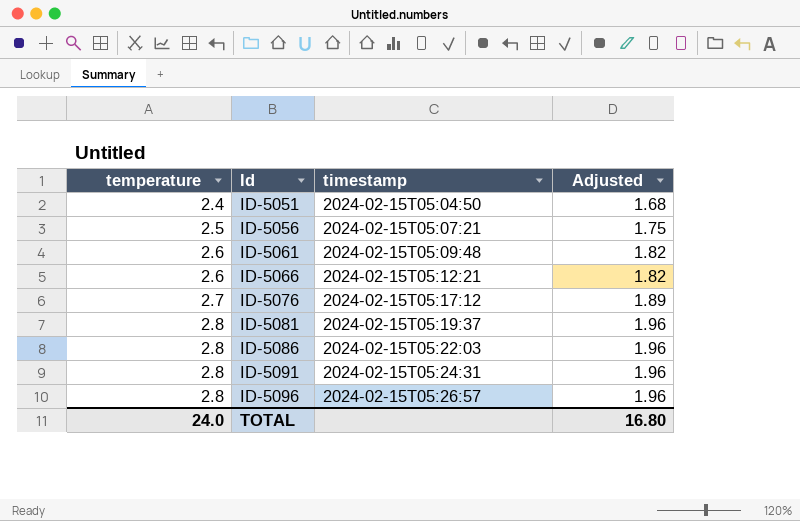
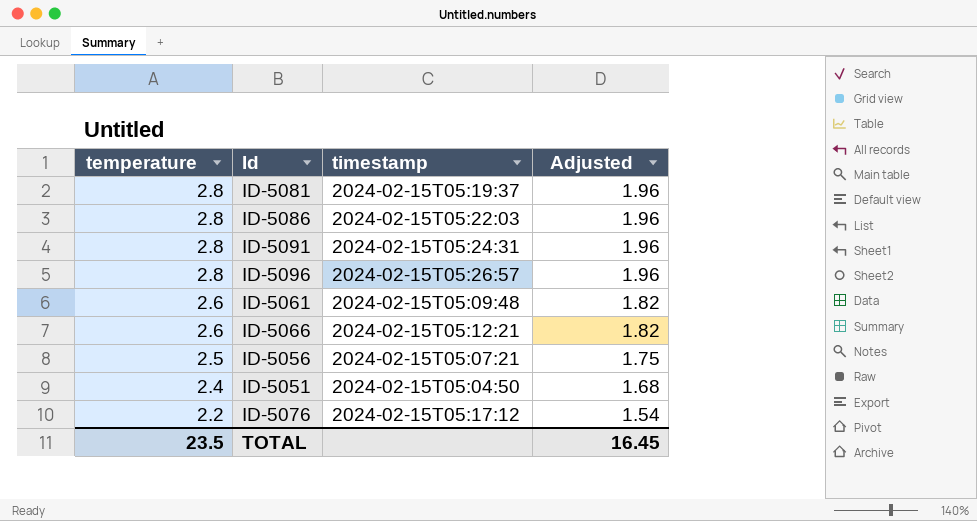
row order: temperature ascending -> temperature descending
ID-5076 | temperature: 2.7 -> 2.2
ID-5076 | Adjusted: 1.89 -> 1.54
TOTAL | temperature: 24.0 -> 23.5
TOTAL | Adjusted: 16.80 -> 16.45

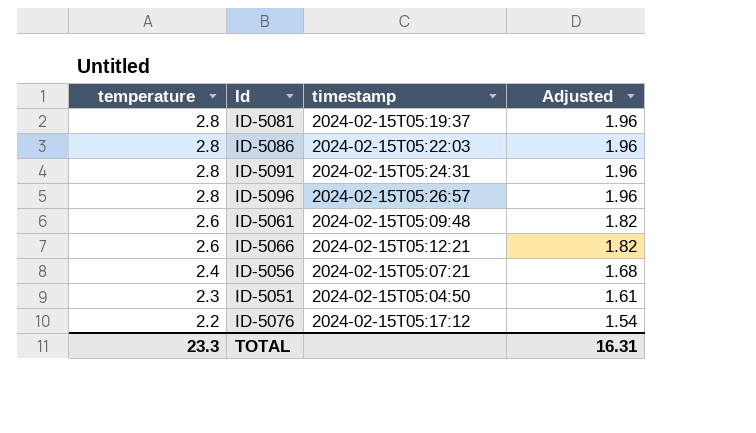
ID-5056 | temperature: 2.5 -> 2.4
ID-5056 | Adjusted: 1.75 -> 1.68
ID-5051 | temperature: 2.4 -> 2.3
ID-5051 | Adjusted: 1.68 -> 1.61
TOTAL | temperature: 23.5 -> 23.3
TOTAL | Adjusted: 16.45 -> 16.31

